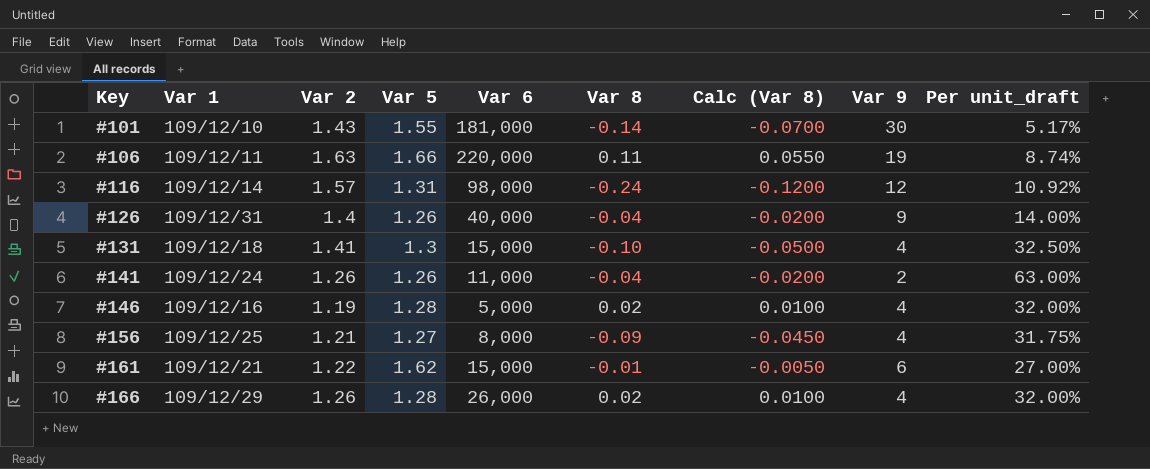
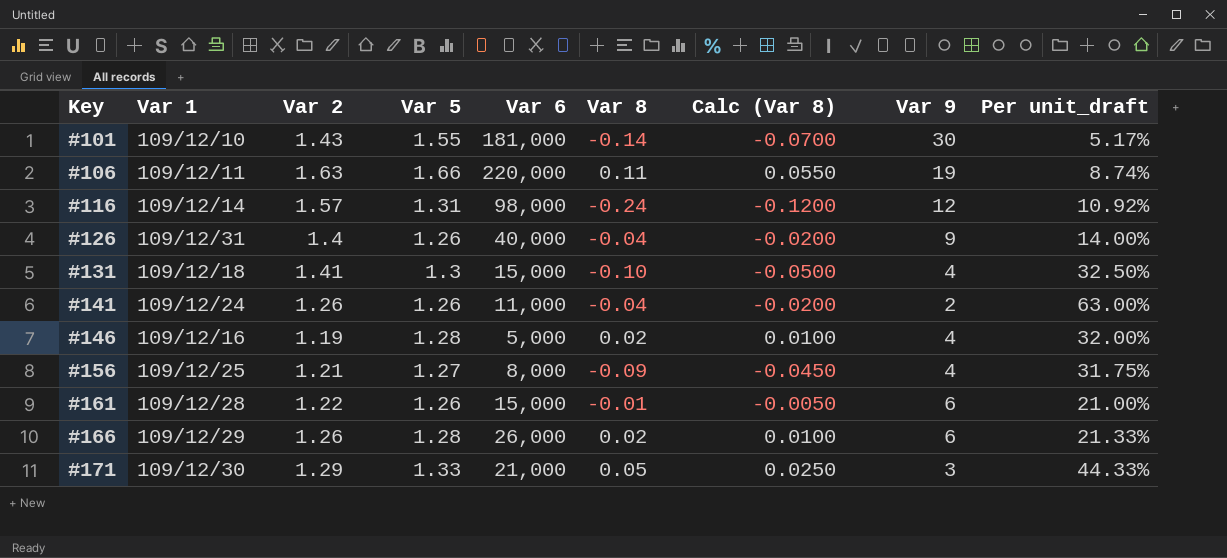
#161 | Var 1: 109/12/21 -> 109/12/28
#161 | Var 5: 1.62 -> 1.26
#161 | Per unit_draft: 27.00% -> 21.00%
#166 | Var 9: 4 -> 6
#166 | Per unit_draft: 32.00% -> 21.33%
row #171: none -> 109/12/30 | 1.29 | 1.33 | 21,000 | 0.05 | 0.0250 | 3 | 44.33%

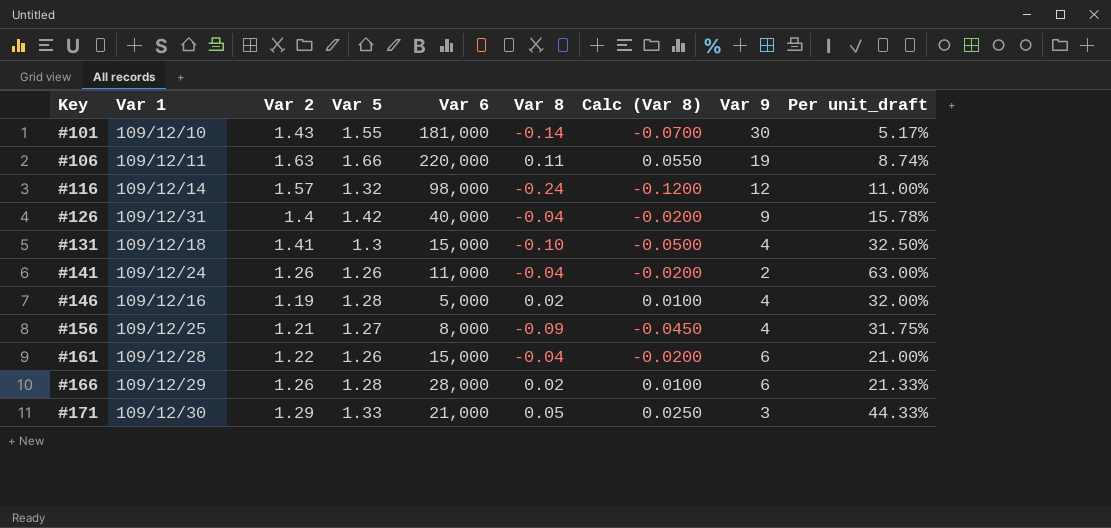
#116 | Var 5: 1.31 -> 1.32
#116 | Per unit_draft: 10.92% -> 11.00%
#126 | Var 5: 1.26 -> 1.42
#126 | Per unit_draft: 14.00% -> 15.78%
#161 | Var 8: -0.01 -> -0.04
#161 | Calc (Var 8): -0.0050 -> -0.0200
#166 | Var 6: 26,000 -> 28,000

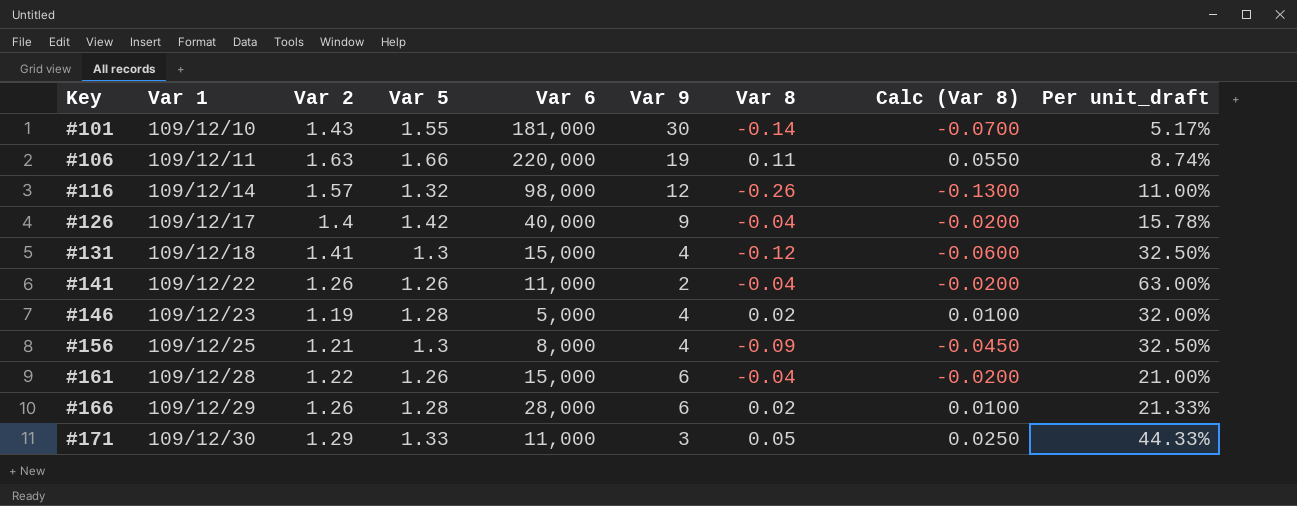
column Var 9 | position: 8 -> 6
#116 | Var 8: -0.24 -> -0.26
#116 | Calc (Var 8): -0.1200 -> -0.1300
#126 | Var 1: 109/12/31 -> 109/12/17
#131 | Var 8: -0.10 -> -0.12
#131 | Calc (Var 8): -0.0500 -> -0.0600
#141 | Var 1: 109/12/24 -> 109/12/22
#146 | Var 1: 109/12/16 -> 109/12/23
#156 | Var 5: 1.27 -> 1.3
#156 | Per unit_draft: 31.75% -> 32.50%
#171 | Var 6: 21,000 -> 11,000

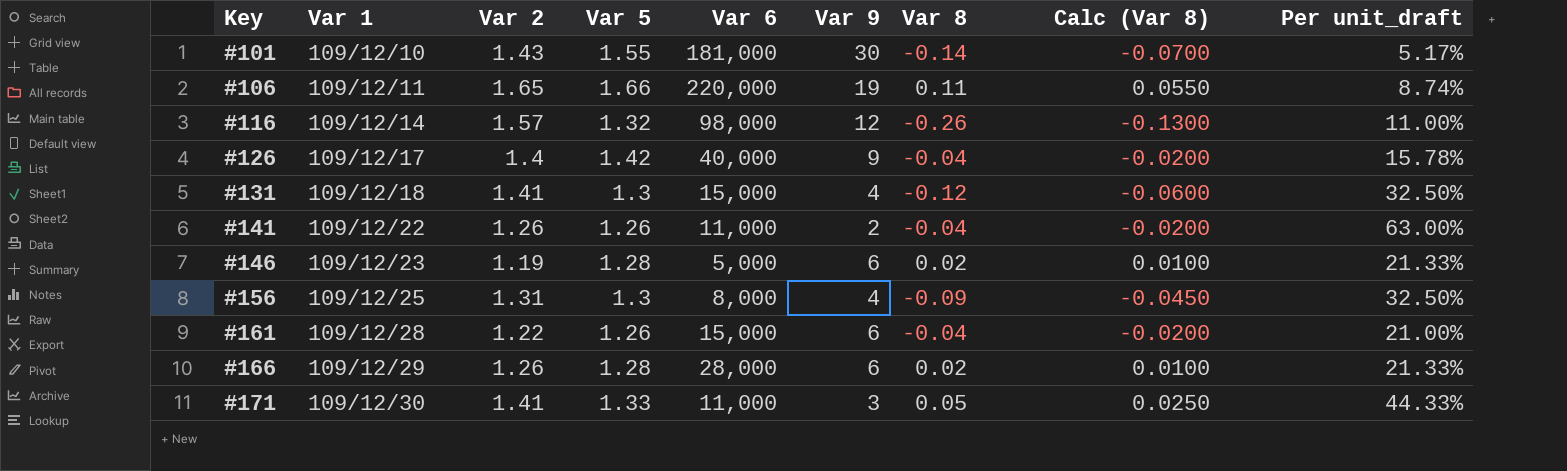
#106 | Var 2: 1.63 -> 1.65
#146 | Var 9: 4 -> 6
#146 | Per unit_draft: 32.00% -> 21.33%
#156 | Var 2: 1.21 -> 1.31
#171 | Var 2: 1.29 -> 1.41

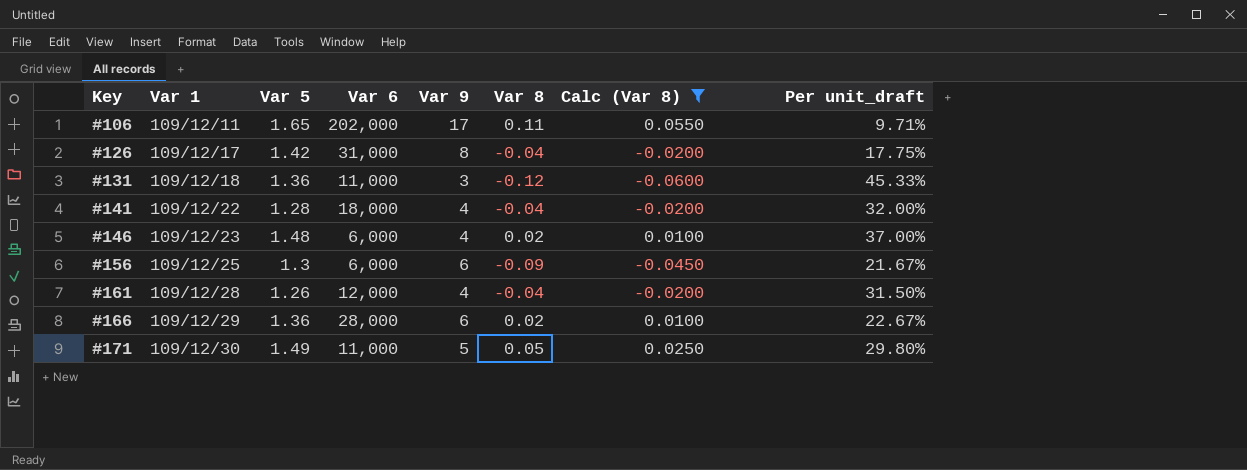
filter: none -> Calc (Var 8) >= -0.0600
column Var 2 | position: 3 -> none
#106 | Var 5: 1.66 -> 1.65
#106 | Var 6: 220,000 -> 202,000
#106 | Var 9: 19 -> 17
#106 | Per unit_draft: 8.74% -> 9.71%
#126 | Var 6: 40,000 -> 31,000
#126 | Var 9: 9 -> 8
#126 | Per unit_draft: 15.78% -> 17.75%
#131 | Var 5: 1.3 -> 1.36
#131 | Var 6: 15,000 -> 11,000
#131 | Var 9: 4 -> 3
#131 | Per unit_draft: 32.50% -> 45.33%
#141 | Var 5: 1.26 -> 1.28
#141 | Var 6: 11,000 -> 18,000
#141 | Var 9: 2 -> 4
#141 | Per unit_draft: 63.00% -> 32.00%
#146 | Var 5: 1.28 -> 1.48
#146 | Var 6: 5,000 -> 6,000
#146 | Var 9: 6 -> 4
#146 | Per unit_draft: 21.33% -> 37.00%
#156 | Var 6: 8,000 -> 6,000
#156 | Var 9: 4 -> 6
#156 | Per unit_draft: 32.50% -> 21.67%
#161 | Var 6: 15,000 -> 12,000
#161 | Var 9: 6 -> 4
#161 | Per unit_draft: 21.00% -> 31.50%
#166 | Var 5: 1.28 -> 1.36
#166 | Per unit_draft: 21.33% -> 22.67%
#171 | Var 5: 1.33 -> 1.49
#171 | Var 9: 3 -> 5
#171 | Per unit_draft: 44.33% -> 29.80%

